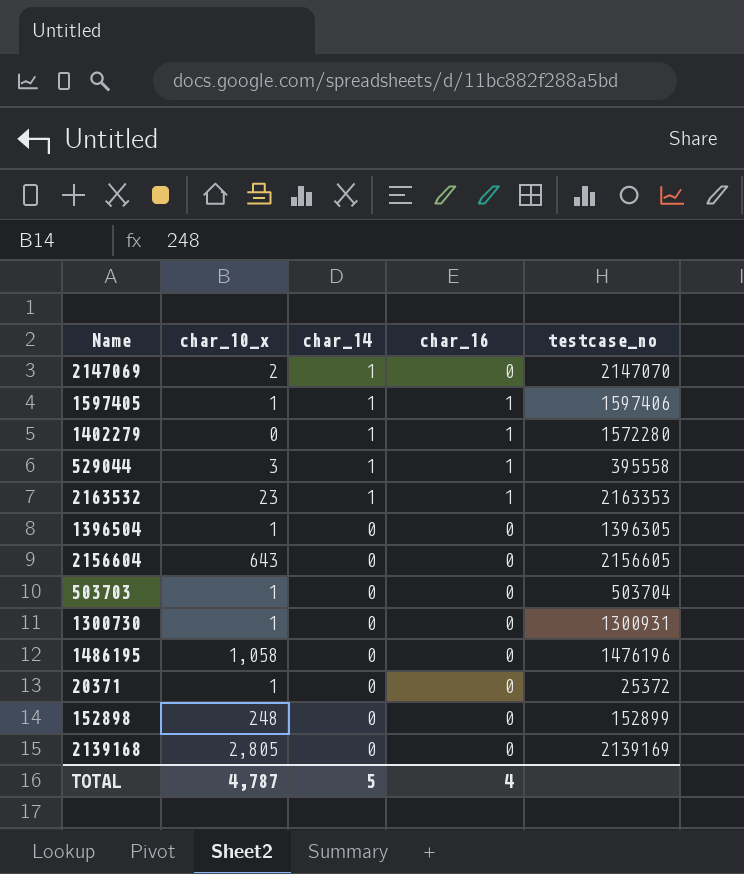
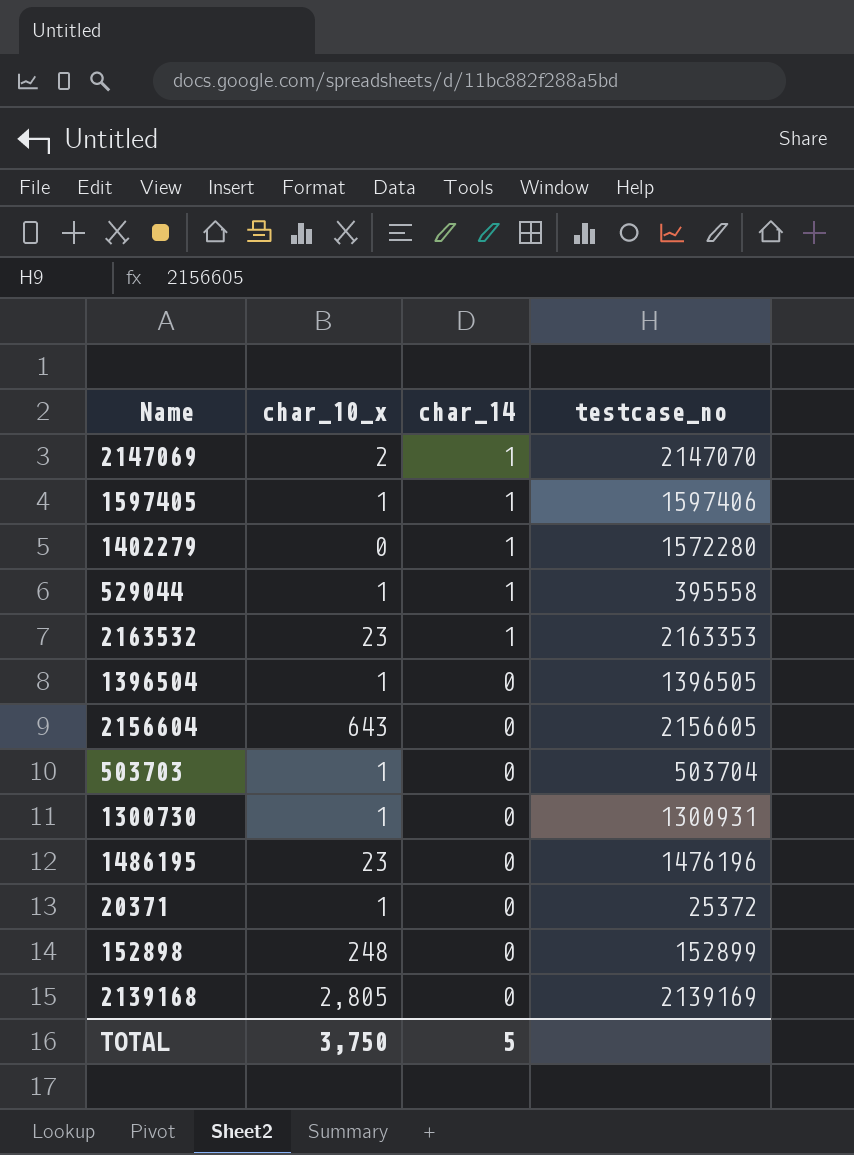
column char_16 | position: 4 -> none
529044 | char_10_x: 3 -> 1
1396504 | testcase_no: 1396305 -> 1396505
1486195 | char_10_x: 1,058 -> 23
TOTAL | char_10_x: 4,787 -> 3,750

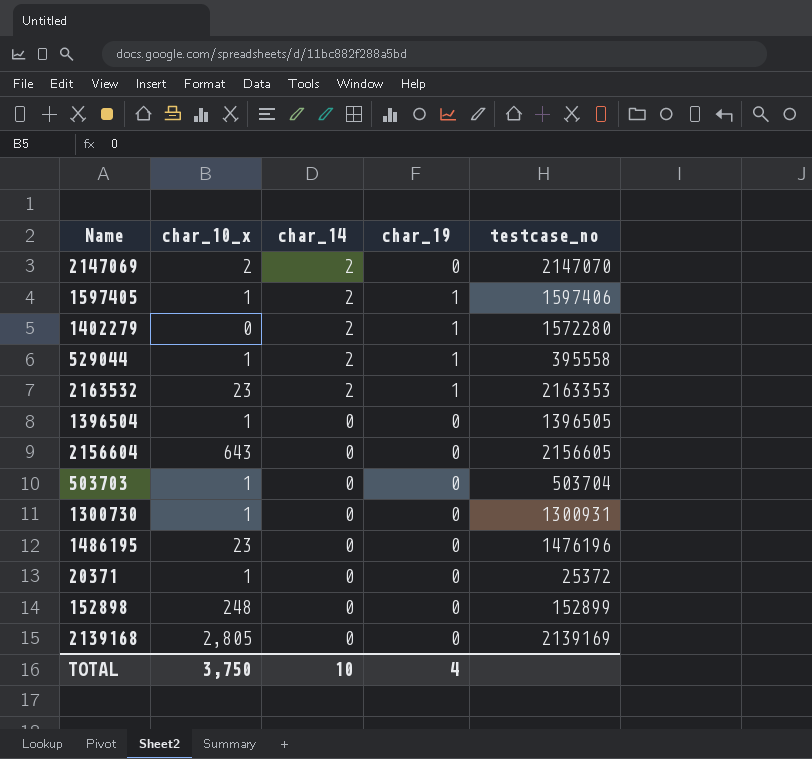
column char_19 | position: none -> 4
2147069 | char_14: 1 -> 2
1597405 | char_14: 1 -> 2
1402279 | char_14: 1 -> 2
529044 | char_14: 1 -> 2
2163532 | char_14: 1 -> 2
TOTAL | char_14: 5 -> 10

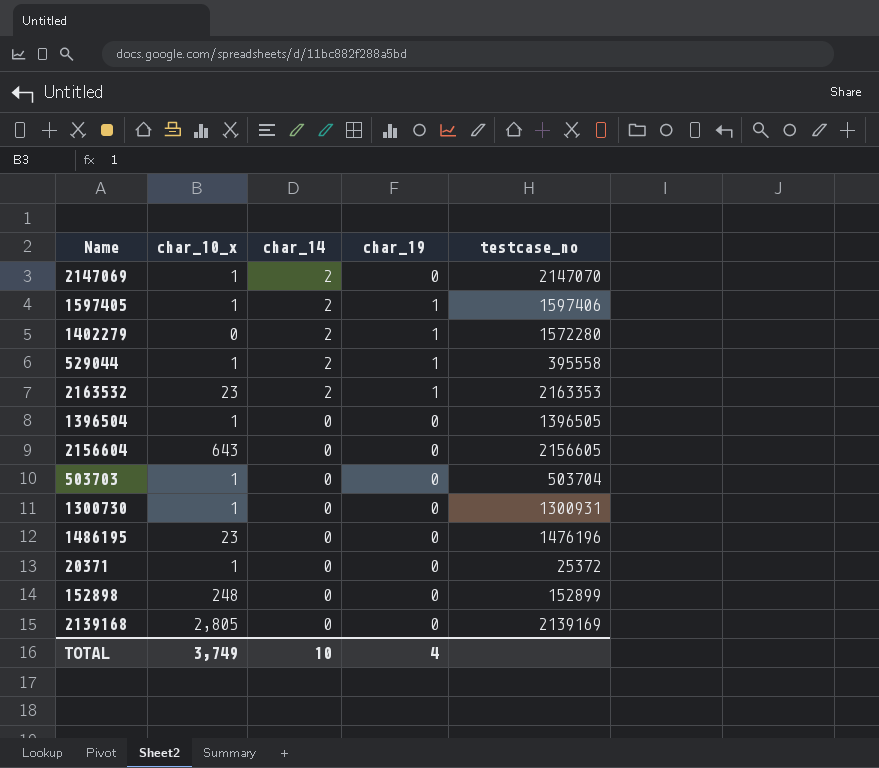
2147069 | char_10_x: 2 -> 1
TOTAL | char_10_x: 3,750 -> 3,749

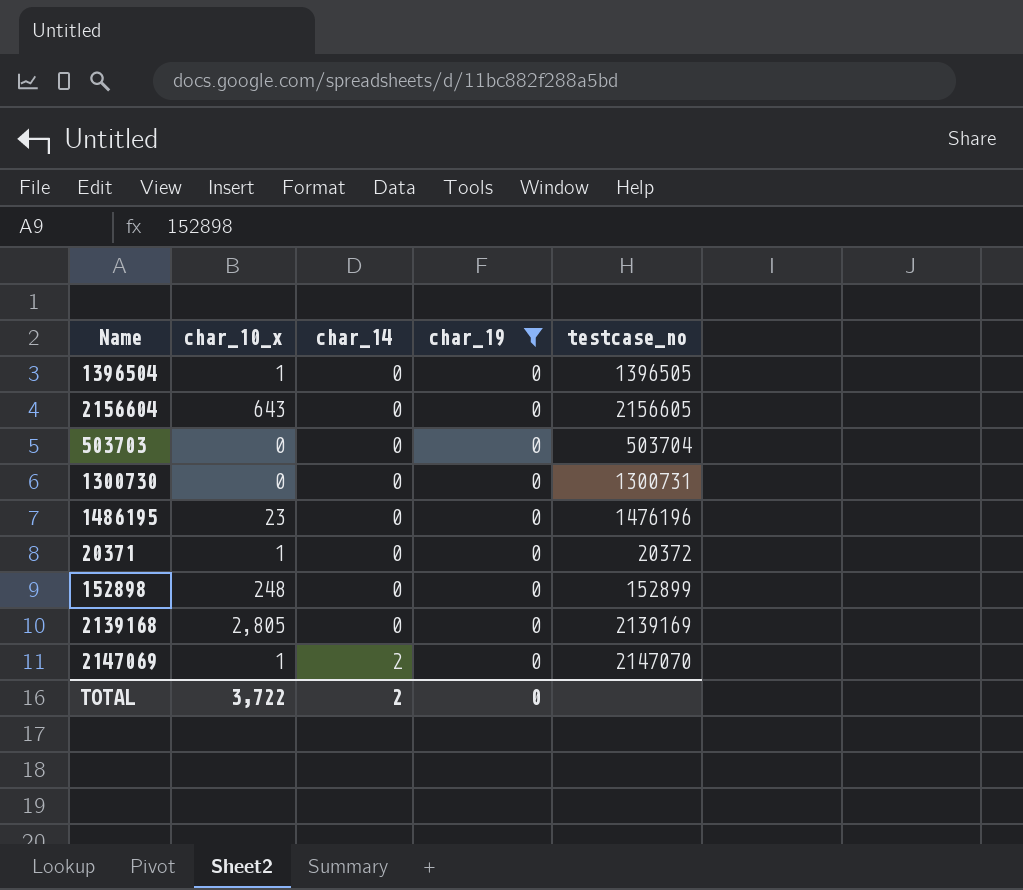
filter: none -> char_19 = 0
row order: char_14 descending -> char_14 ascending
503703 | char_10_x: 1 -> 0
1300730 | char_10_x: 1 -> 0
1300730 | testcase_no: 1300931 -> 1300731
20371 | testcase_no: 25372 -> 20372
TOTAL | char_10_x: 3,749 -> 3,722
TOTAL | char_14: 10 -> 2
TOTAL | char_19: 4 -> 0

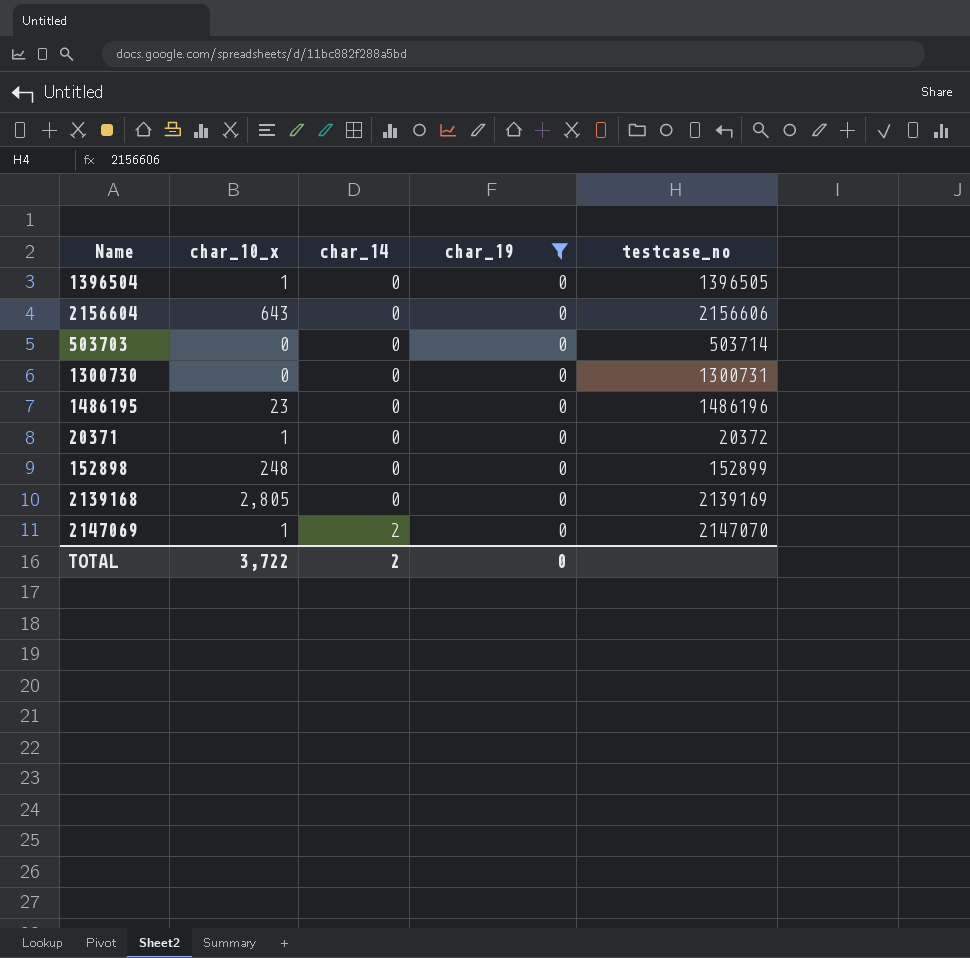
2156604 | testcase_no: 2156605 -> 2156606
503703 | testcase_no: 503704 -> 503714
1486195 | testcase_no: 1476196 -> 1486196

